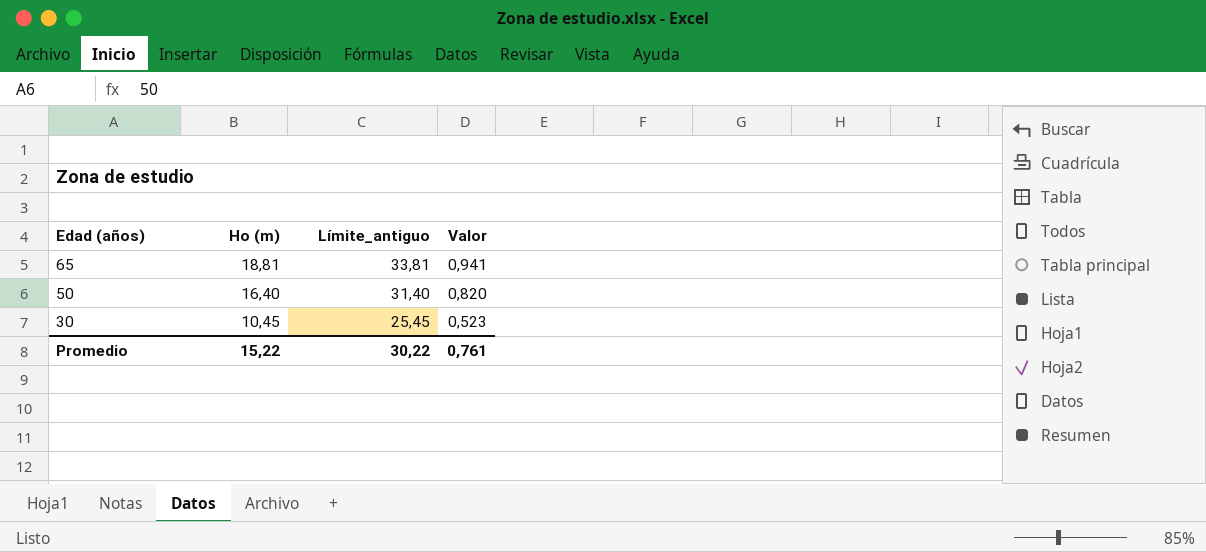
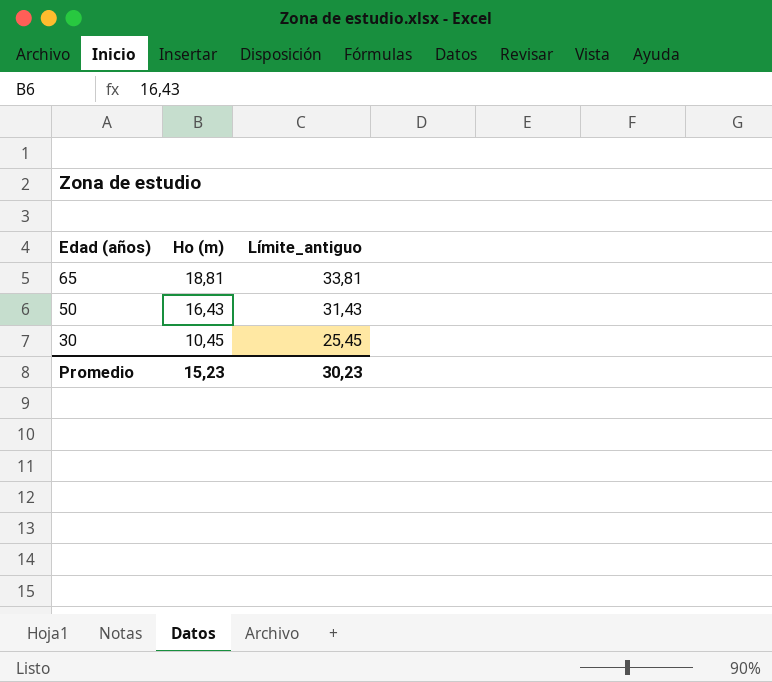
column Valor | formula: [Ho (m)] * 0,05 -> none
50 | Ho (m): 16,40 -> 16,43
50 | Límite_antiguo: 31,40 -> 31,43
Promedio | Ho (m): 15,22 -> 15,23
Promedio | Límite_antiguo: 30,22 -> 30,23

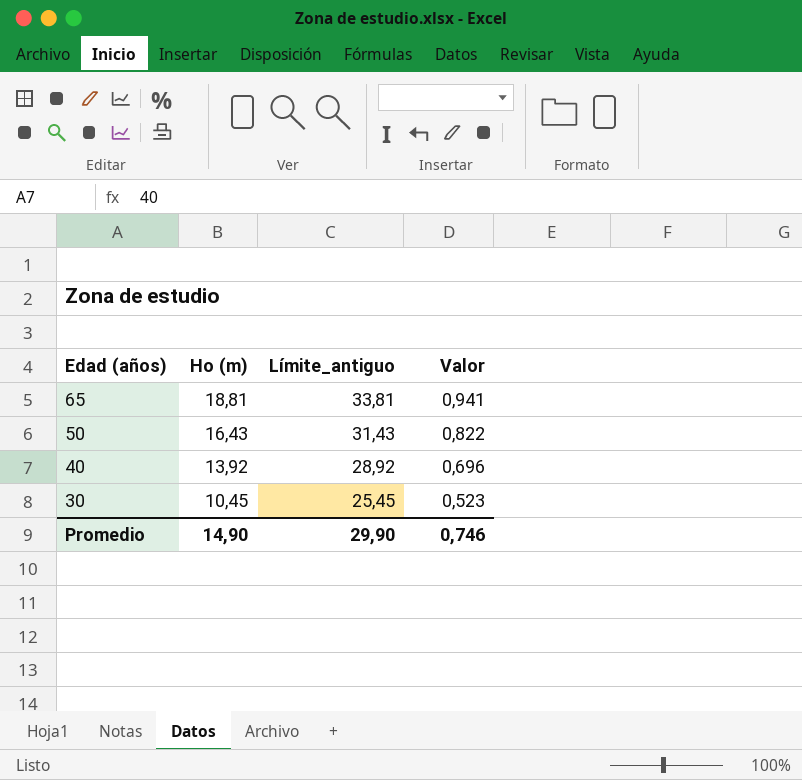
column Valor | formula: none -> [Ho (m)] * 0,05
row 40: none -> 13,92 | 28,92 | 0,696
Promedio | Ho (m): 15,23 -> 14,90
Promedio | Límite_antiguo: 30,23 -> 29,90

